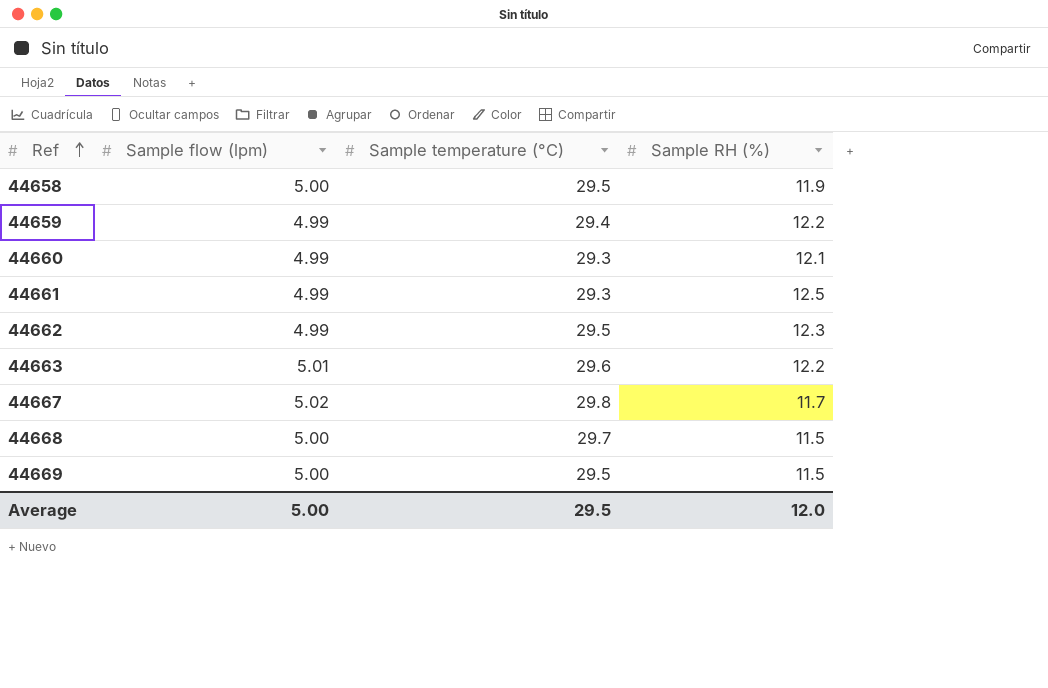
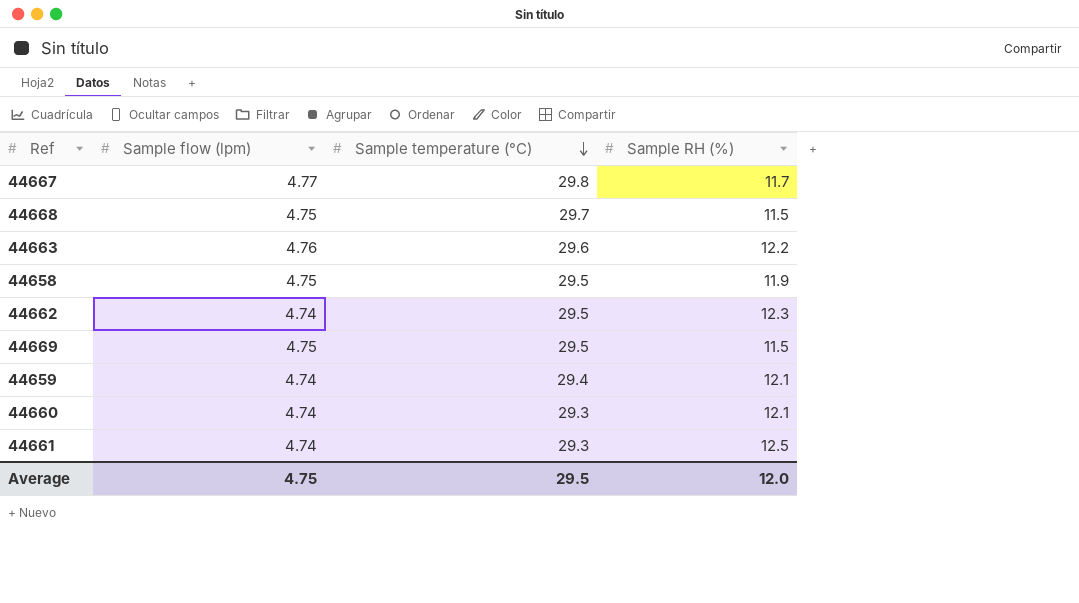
row order: Ref ascending -> Sample temperature (°C) descending
44667 | Sample flow (lpm): 5.02 -> 4.77
44668 | Sample flow (lpm): 5.00 -> 4.75
44663 | Sample flow (lpm): 5.01 -> 4.76
44658 | Sample flow (lpm): 5.00 -> 4.75
44662 | Sample flow (lpm): 4.99 -> 4.74
44669 | Sample flow (lpm): 5.00 -> 4.75
44659 | Sample flow (lpm): 4.99 -> 4.74
44659 | Sample RH (%): 12.2 -> 12.1
44660 | Sample flow (lpm): 4.99 -> 4.74
44661 | Sample flow (lpm): 4.99 -> 4.74
Average | Sample flow (lpm): 5.00 -> 4.75

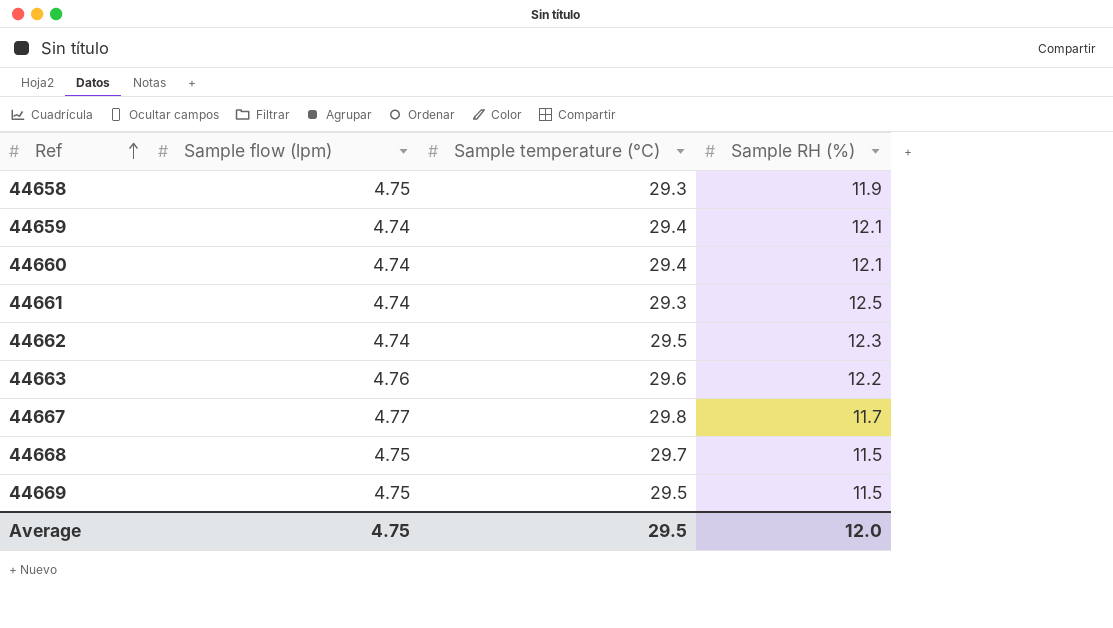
row order: Sample temperature (°C) descending -> Ref ascending
44658 | Sample temperature (°C): 29.5 -> 29.3
44660 | Sample temperature (°C): 29.3 -> 29.4

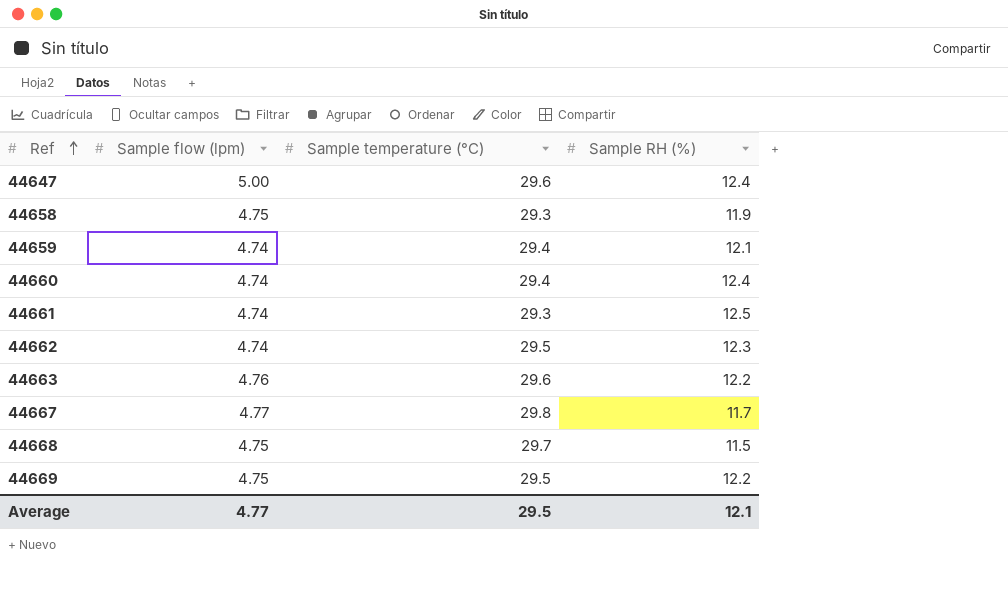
row 44647: none -> 5.00 | 29.6 | 12.4
44660 | Sample RH (%): 12.1 -> 12.4
44669 | Sample RH (%): 11.5 -> 12.2
Average | Sample flow (lpm): 4.75 -> 4.77
Average | Sample RH (%): 12.0 -> 12.1

